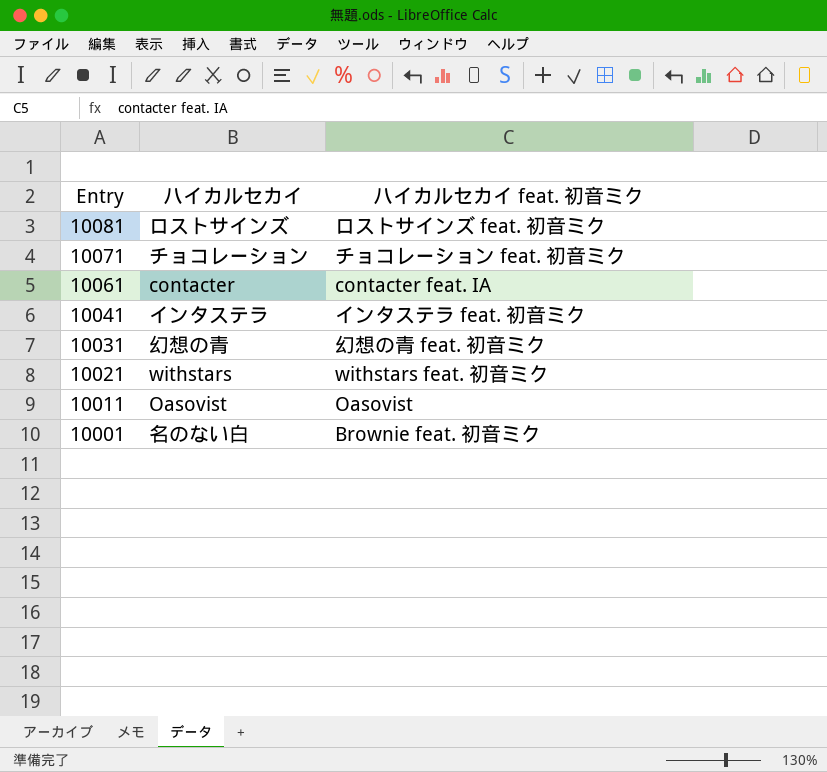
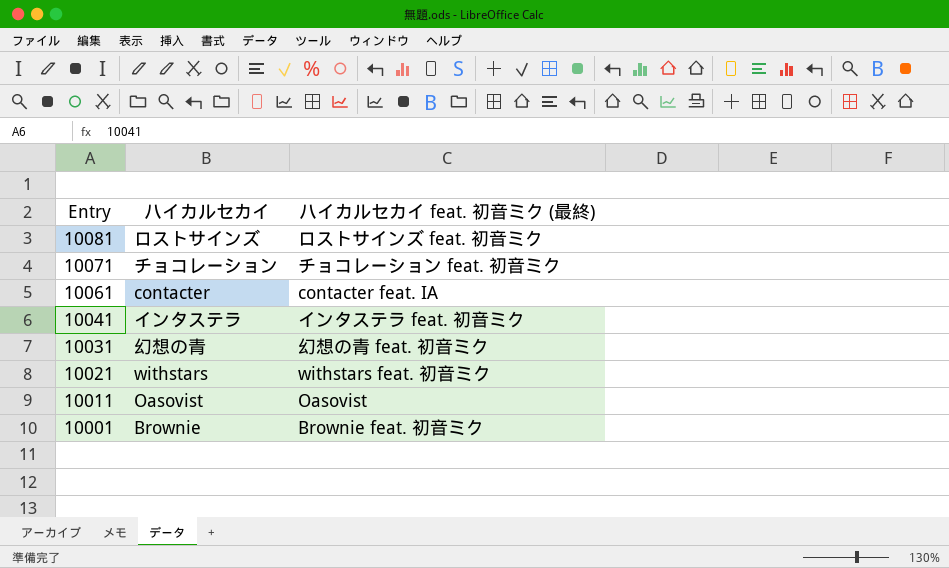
column name: ハイカルセカイ feat. 初音ミク -> ハイカルセカイ feat. 初音ミク (最終)
10001 | ハイカルセカイ: 名のない白 -> Brownie

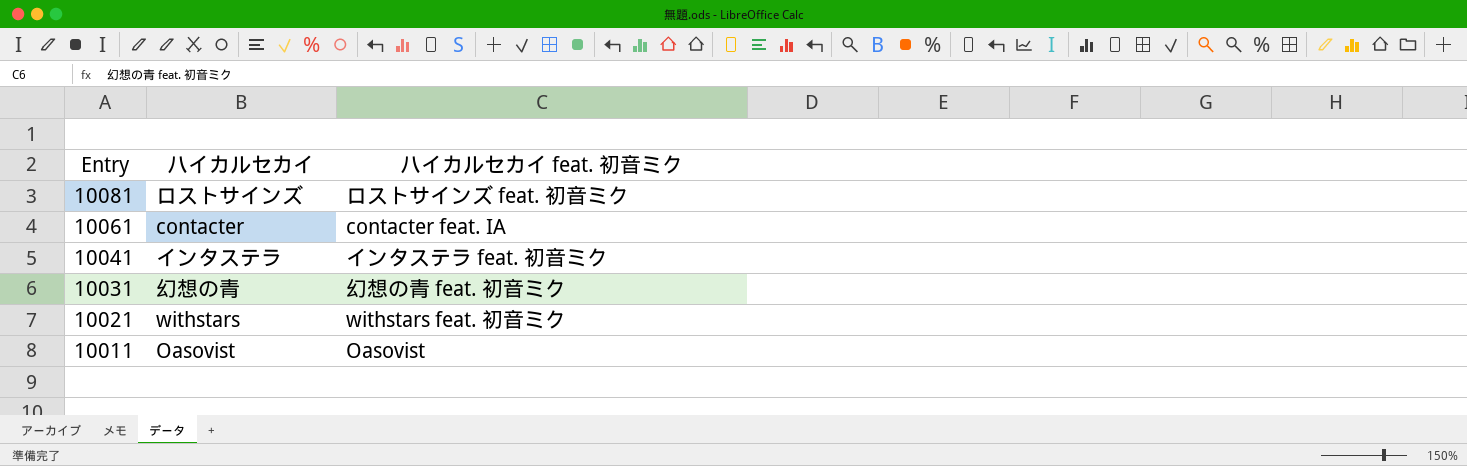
column name: ハイカルセカイ feat. 初音ミク (最終) -> ハイカルセカイ feat. 初音ミク
row 10071: チョコレーション | チョコレーション feat. 初音ミク -> none
row 10001: Brownie | Brownie feat. 初音ミク -> none

